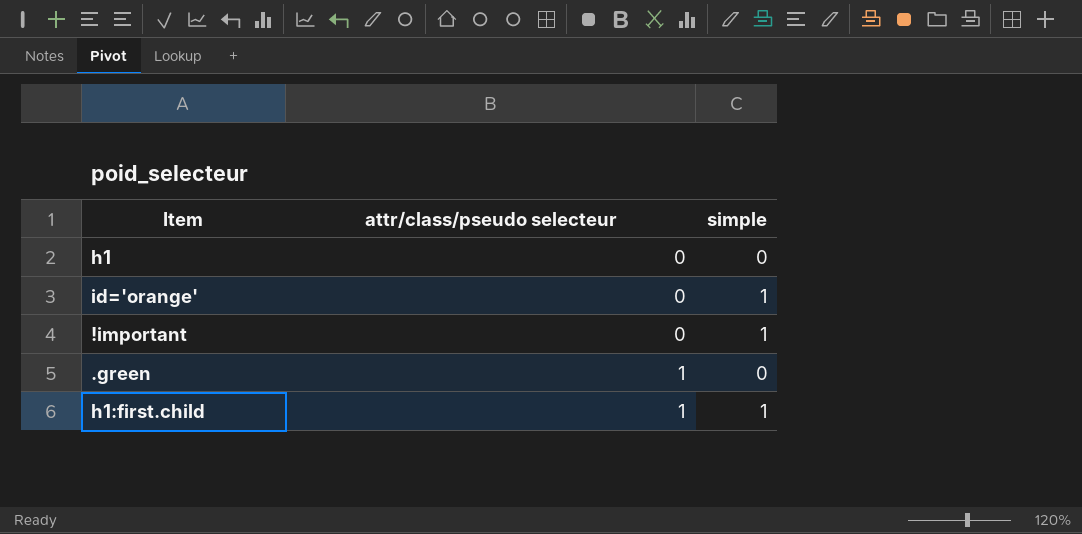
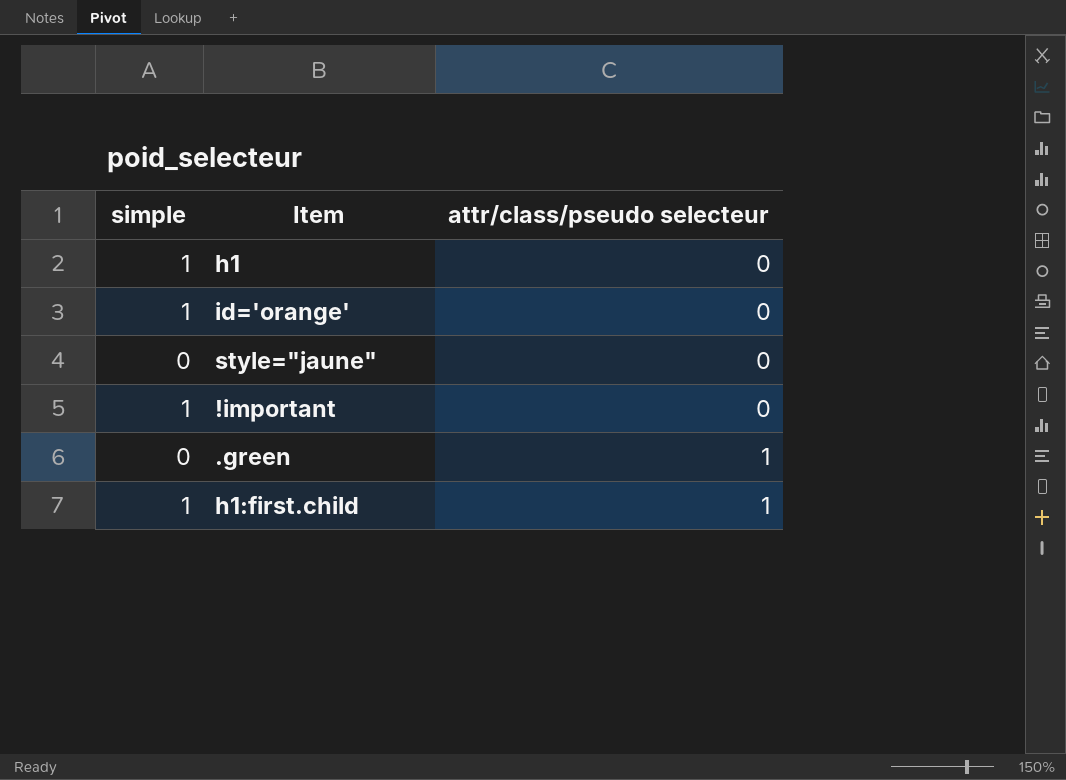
column simple | position: 3 -> 1
h1 | simple: 0 -> 1
row style="jaune": none -> 0 | 0

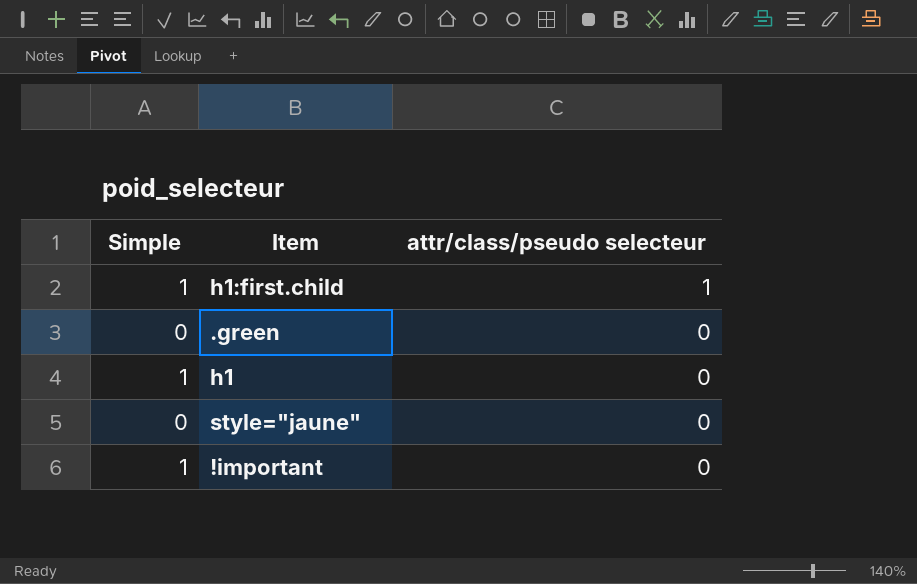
row order: attr/class/pseudo selecteur ascending -> attr/class/pseudo selecteur descending
column name: simple -> Simple
row id='orange': 1 | 0 -> none
.green | attr/class/pseudo selecteur: 1 -> 0

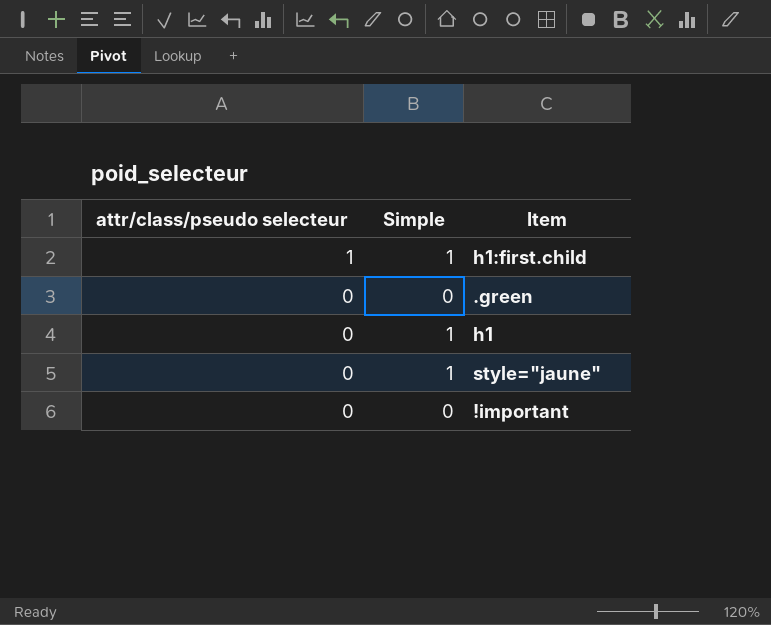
column attr/class/pseudo selecteur | position: 3 -> 1
style="jaune" | Simple: 0 -> 1
!important | Simple: 1 -> 0

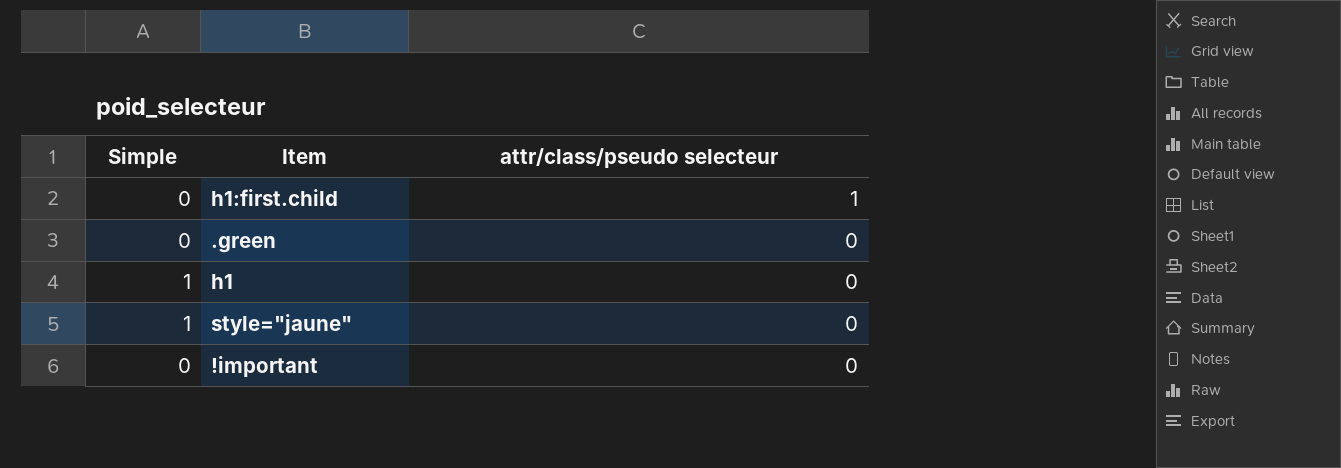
column attr/class/pseudo selecteur | position: 1 -> 3
h1:first.child | Simple: 1 -> 0

